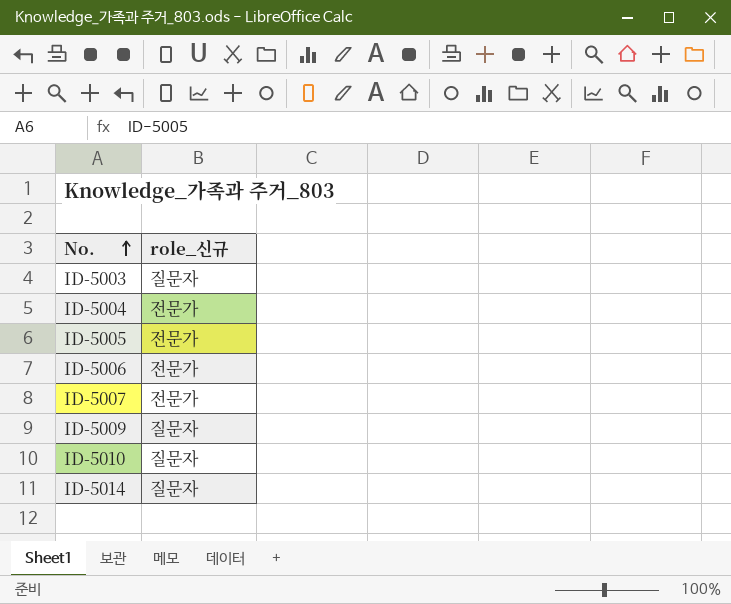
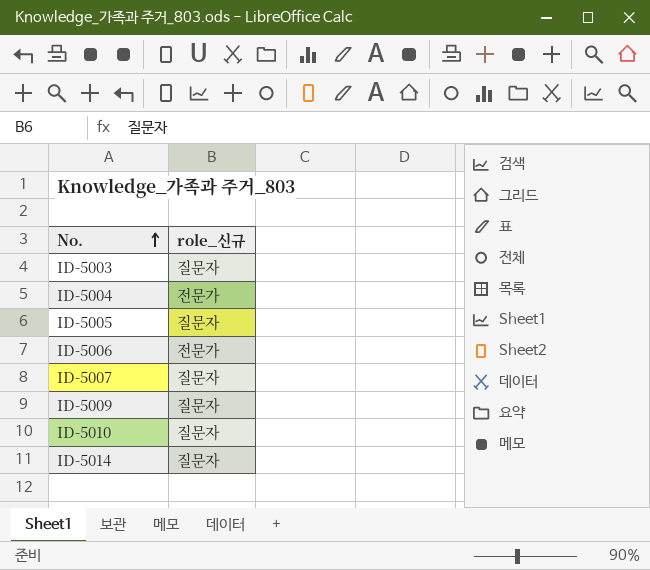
ID-5005 | role_신규: 전문가 -> 질문자
ID-5007 | role_신규: 전문가 -> 질문자

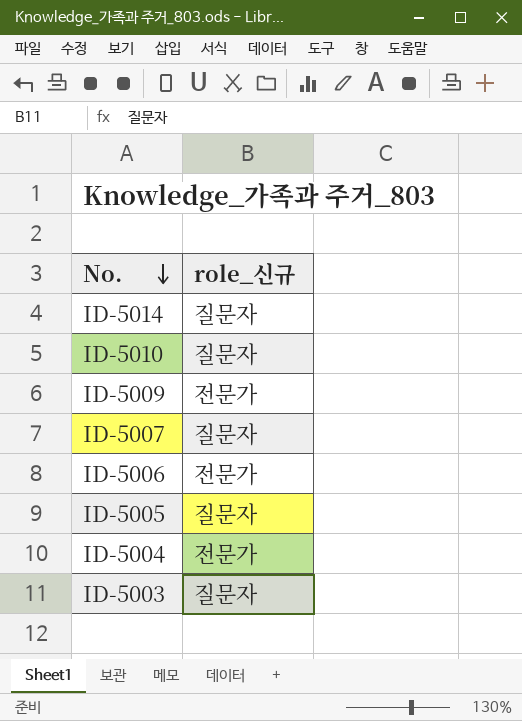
row order: No. ascending -> No. descending
ID-5009 | role_신규: 질문자 -> 전문가

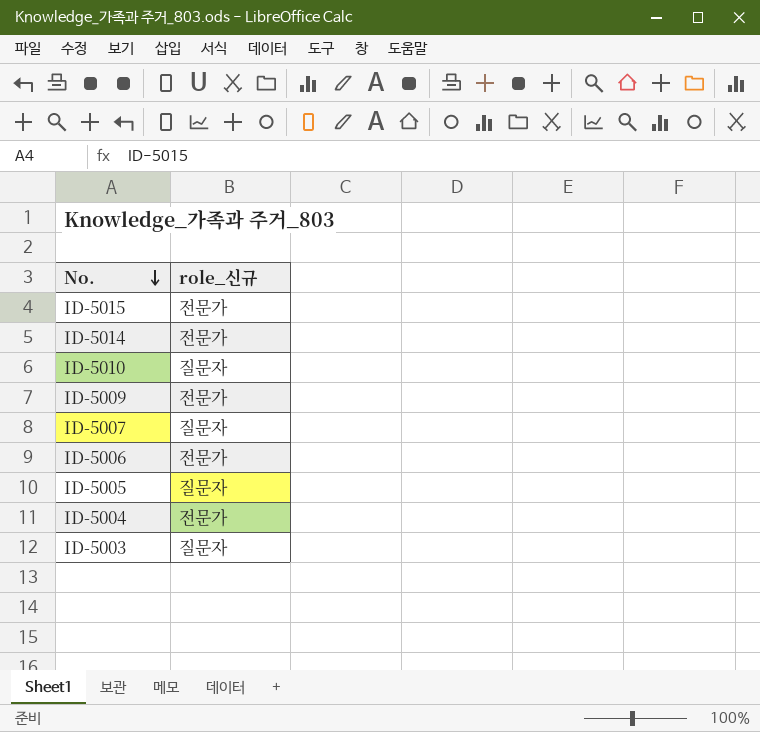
row ID-5015: none -> 전문가
ID-5014 | role_신규: 질문자 -> 전문가

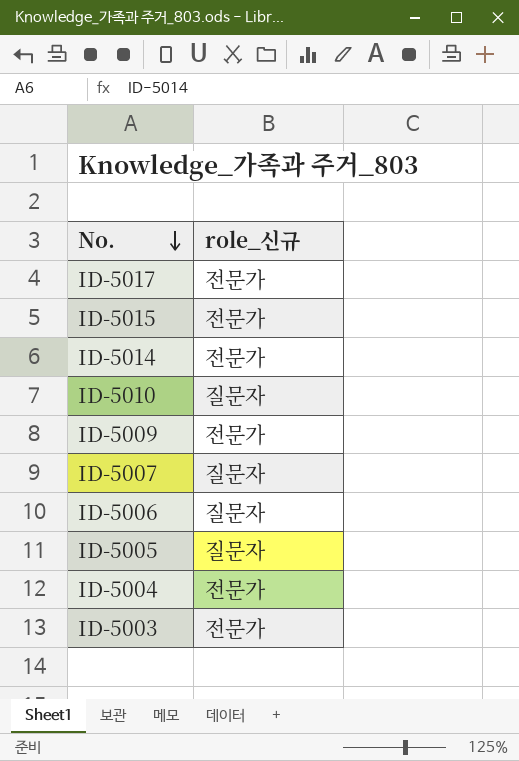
row ID-5017: none -> 전문가
ID-5006 | role_신규: 전문가 -> 질문자
ID-5003 | role_신규: 질문자 -> 전문가

